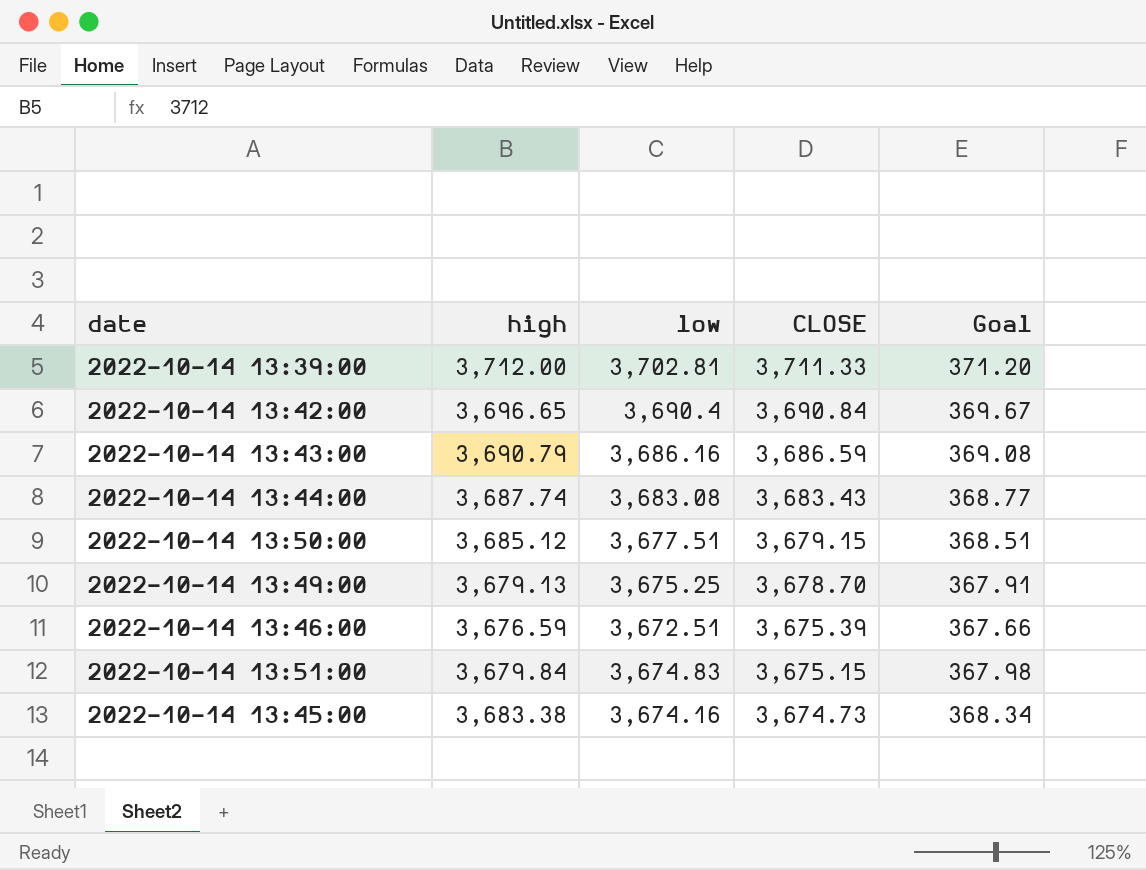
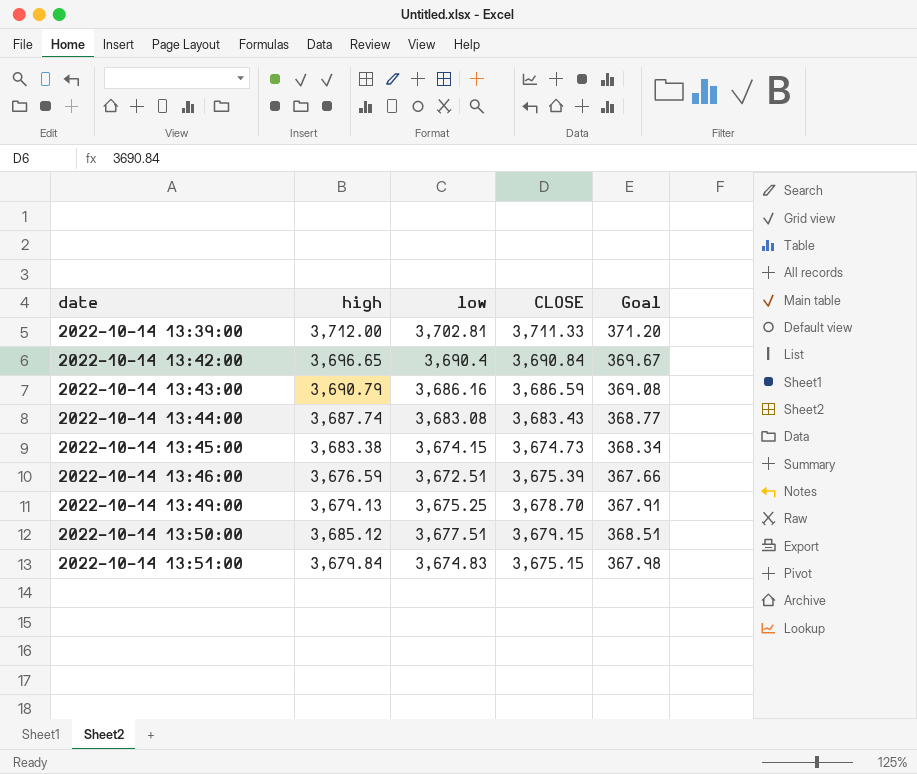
row order: CLOSE descending -> date ascending
2022-10-14 13:45:00 | low: 3,674.16 -> 3,674.15

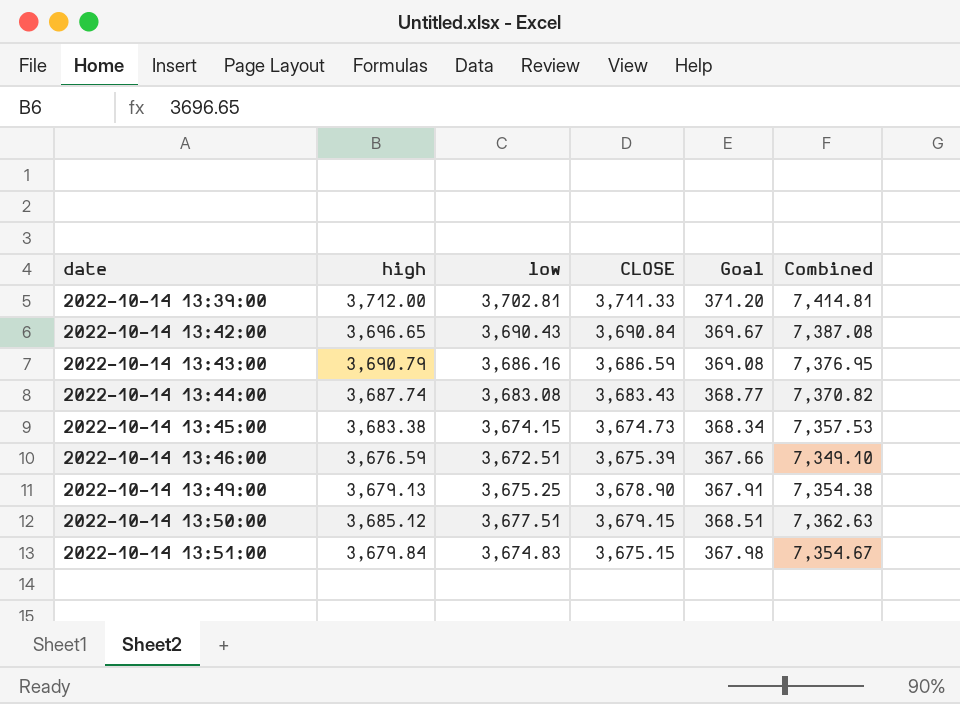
column Combined | formula: none -> [high] + [low]
2022-10-14 13:42:00 | low: 3,690.4 -> 3,690.43
2022-10-14 13:49:00 | CLOSE: 3,678.70 -> 3,678.90

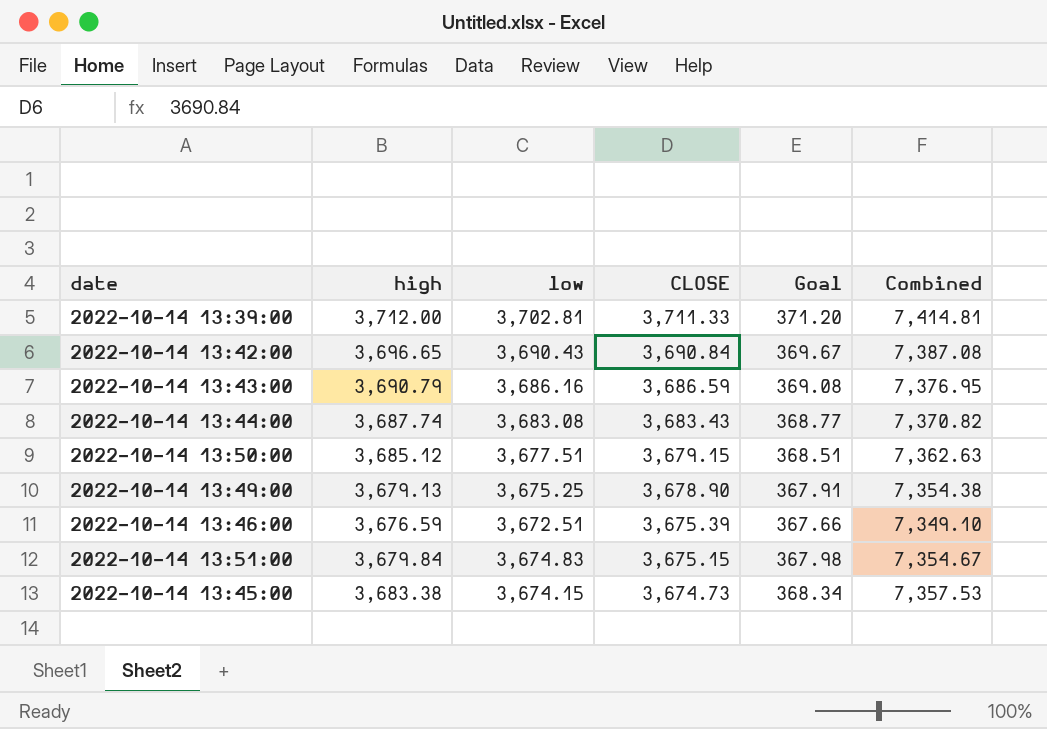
row order: date ascending -> CLOSE descending

